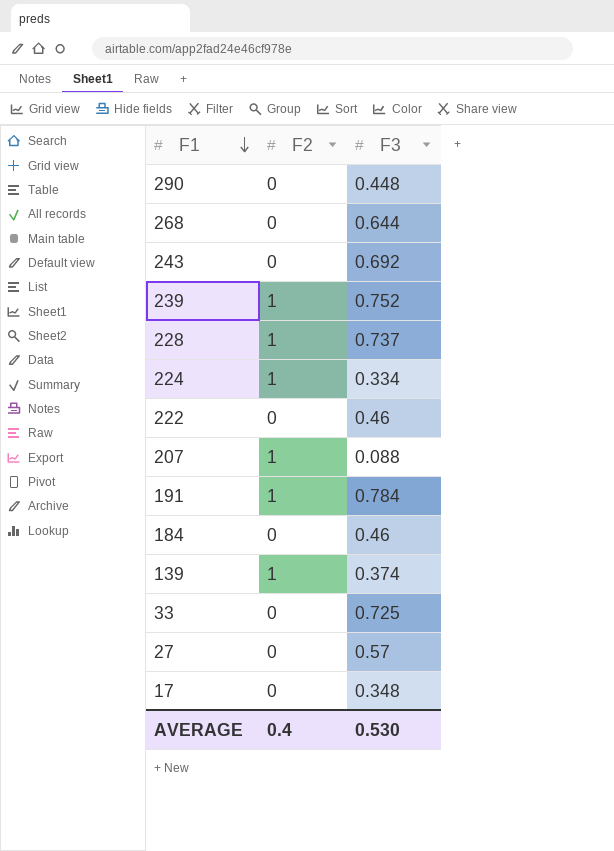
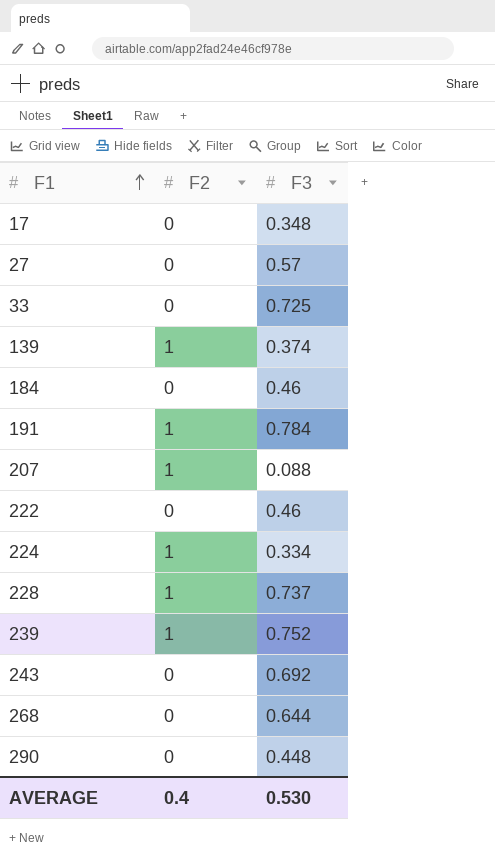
row order: F1 descending -> F1 ascending

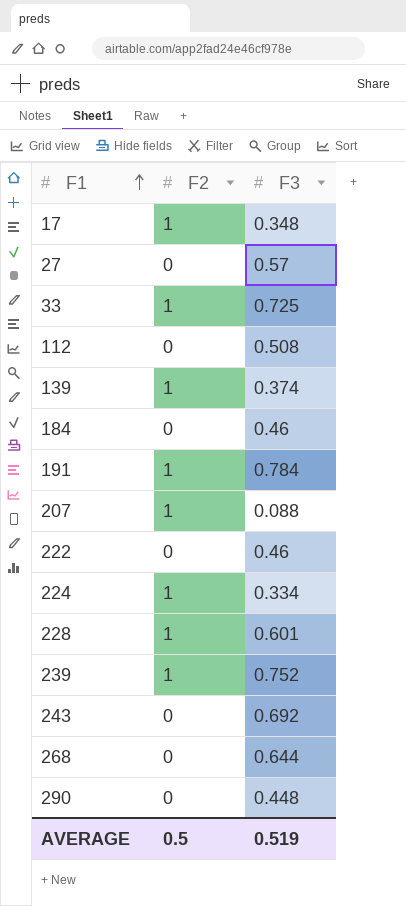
17 | F2: 0 -> 1
33 | F2: 0 -> 1
row 112: none -> 0 | 0.508
228 | F3: 0.737 -> 0.601
AVERAGE | F2: 0.4 -> 0.5
AVERAGE | F3: 0.530 -> 0.519

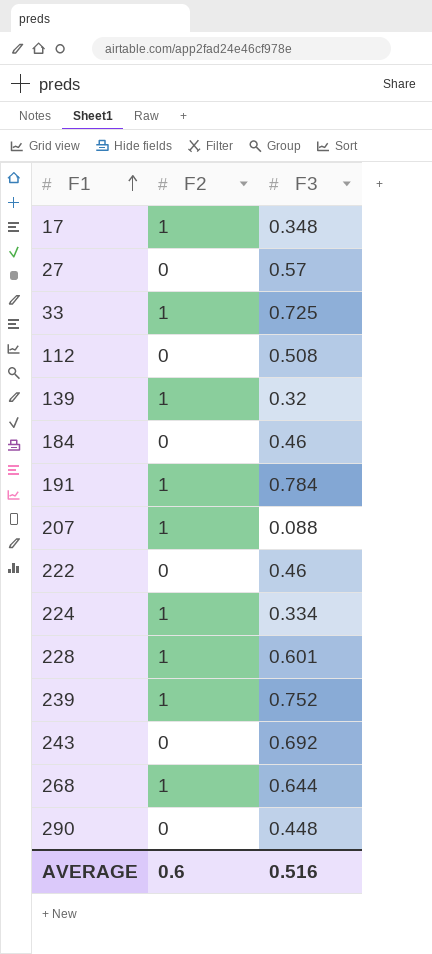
139 | F3: 0.374 -> 0.32
268 | F2: 0 -> 1
AVERAGE | F2: 0.5 -> 0.6
AVERAGE | F3: 0.519 -> 0.516

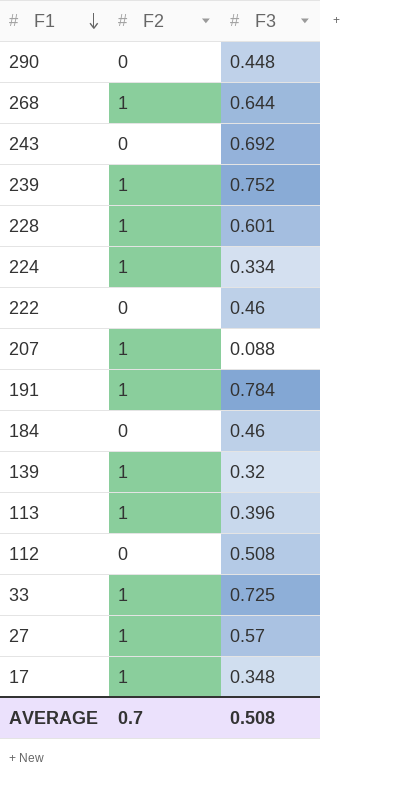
row order: F1 ascending -> F1 descending
row 113: none -> 1 | 0.396
27 | F2: 0 -> 1
AVERAGE | F2: 0.6 -> 0.7
AVERAGE | F3: 0.516 -> 0.508

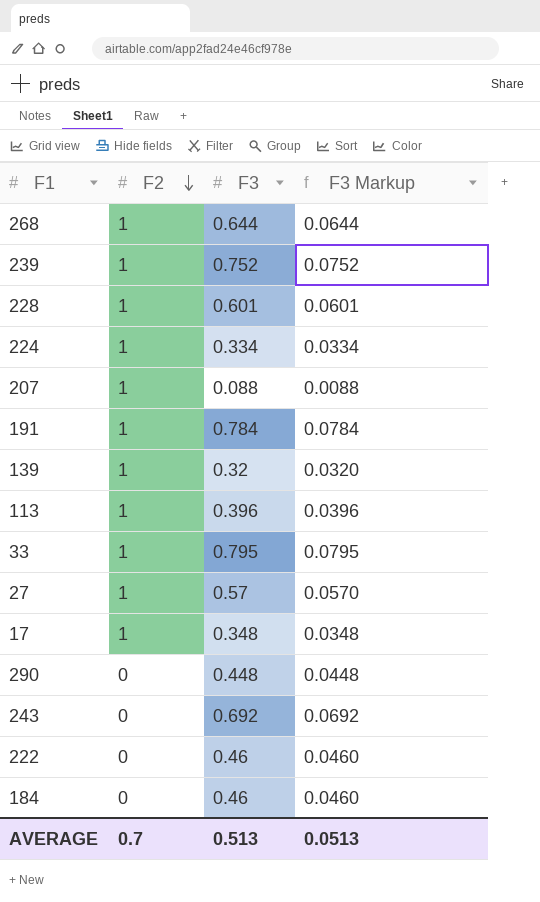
row order: F1 descending -> F2 descending
column F3 Markup | formula: none -> [F3] * 0.1
row 112: 0 | 0.508 -> none
33 | F3: 0.725 -> 0.795
AVERAGE | F3: 0.508 -> 0.513

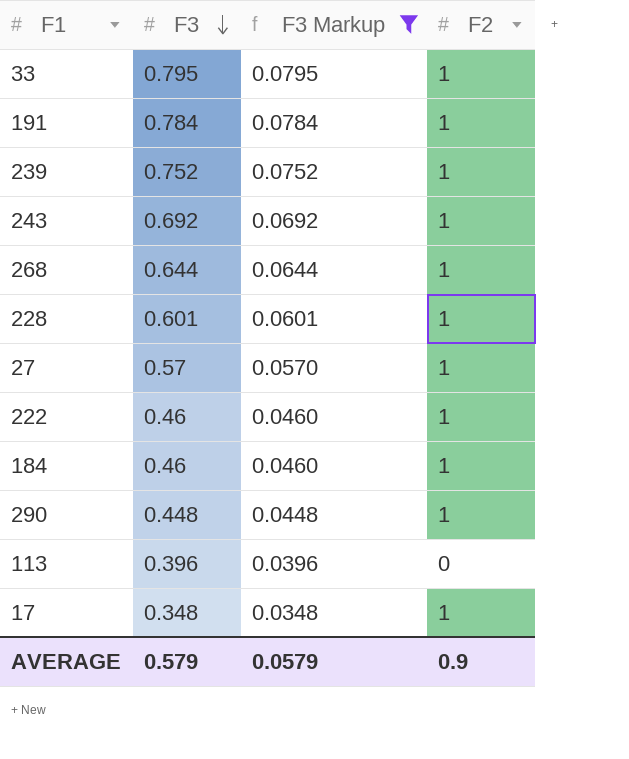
filter: none -> F3 Markup >= 0.0348
row order: F2 descending -> F3 descending
column F2 | position: 2 -> 4
243 | F2: 0 -> 1
222 | F2: 0 -> 1
184 | F2: 0 -> 1
290 | F2: 0 -> 1
113 | F2: 1 -> 0
AVERAGE | F3: 0.513 -> 0.579
AVERAGE | F3 Markup: 0.0513 -> 0.0579
AVERAGE | F2: 0.7 -> 0.9

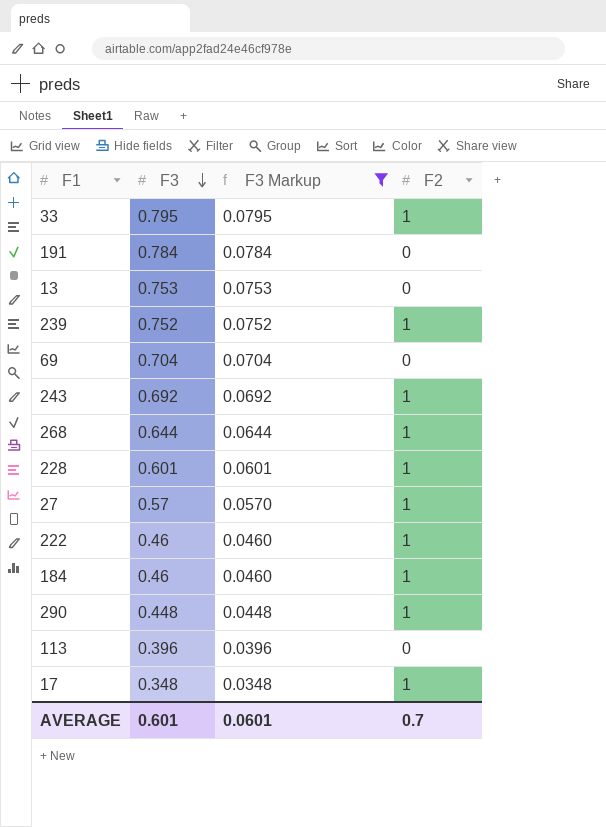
191 | F2: 1 -> 0
row 13: none -> 0.753 | 0.0753 | 0
row 69: none -> 0.704 | 0.0704 | 0
AVERAGE | F3: 0.579 -> 0.601
AVERAGE | F3 Markup: 0.0579 -> 0.0601
AVERAGE | F2: 0.9 -> 0.7

